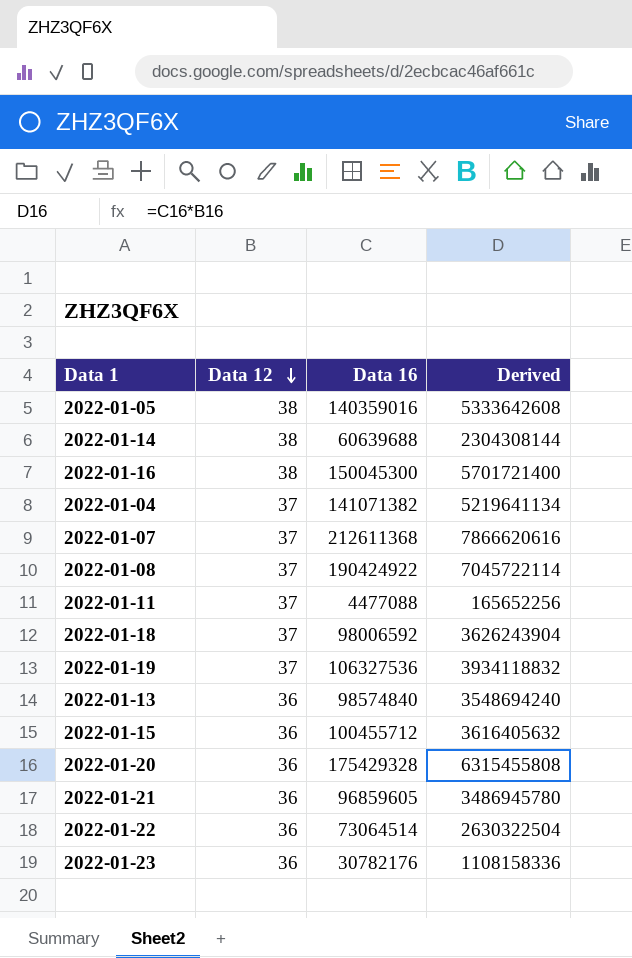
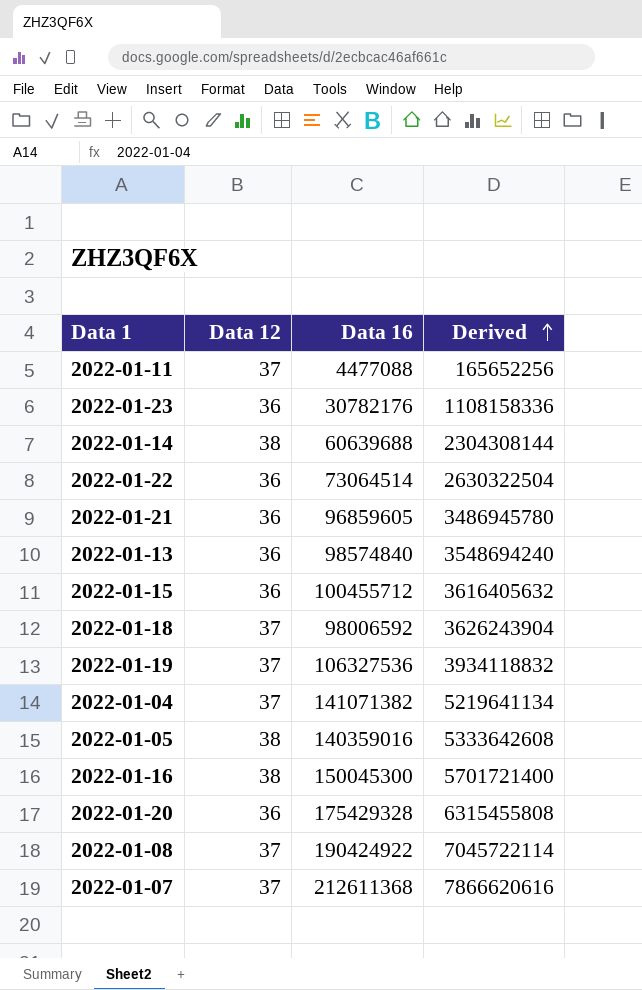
row order: Data 12 descending -> Derived ascending

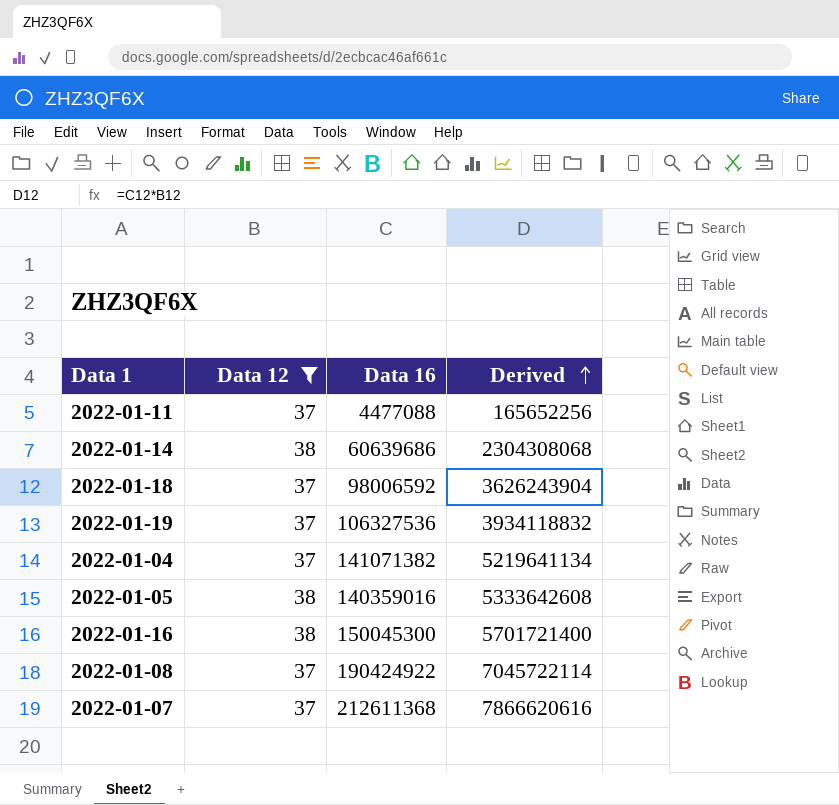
filter: none -> Data 12 != 36
2022-01-14 | Data 16: 60639688 -> 60639686
2022-01-14 | Derived: 2304308144 -> 2304308068

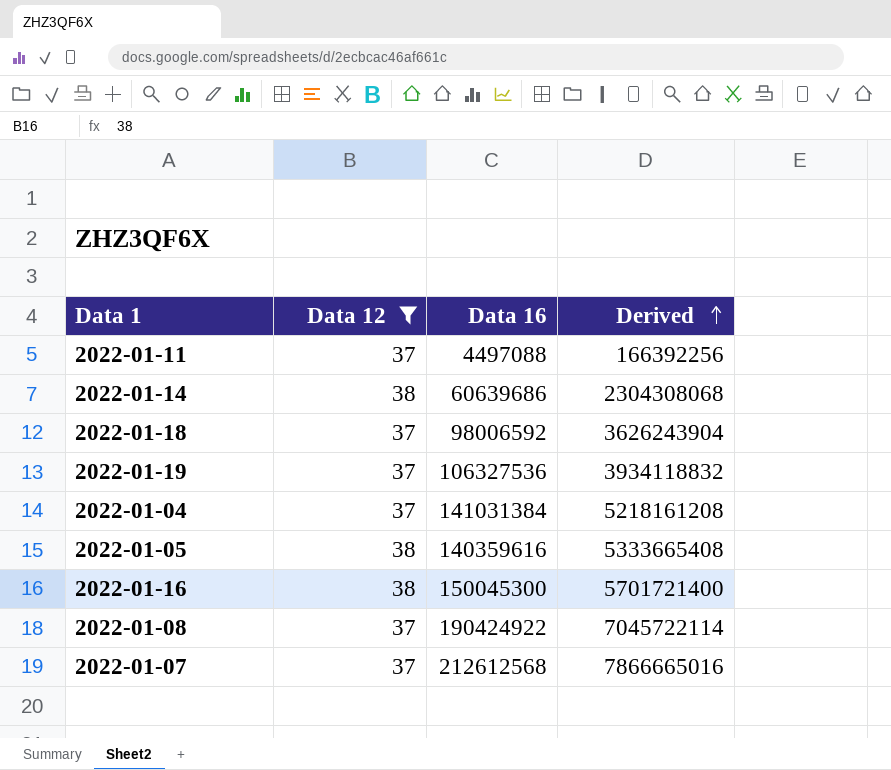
2022-01-11 | Data 16: 4477088 -> 4497088
2022-01-11 | Derived: 165652256 -> 166392256
2022-01-04 | Data 16: 141071382 -> 141031384
2022-01-04 | Derived: 5219641134 -> 5218161208
2022-01-05 | Data 16: 140359016 -> 140359616
2022-01-05 | Derived: 5333642608 -> 5333665408
2022-01-07 | Data 16: 212611368 -> 212612568
2022-01-07 | Derived: 7866620616 -> 7866665016

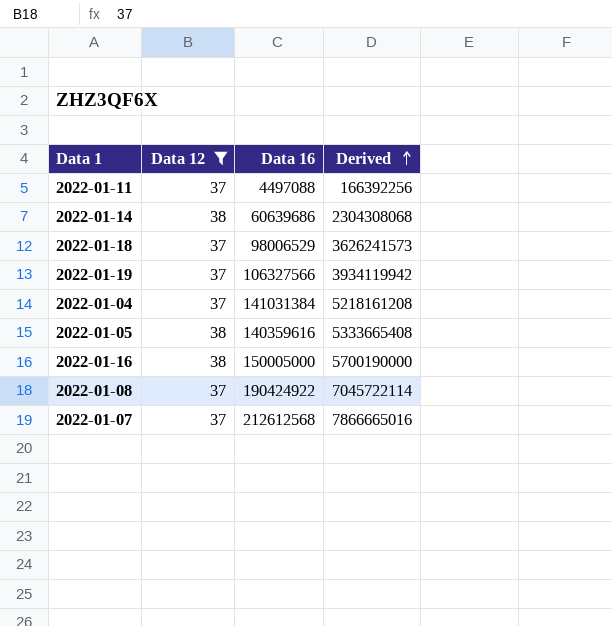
2022-01-18 | Data 16: 98006592 -> 98006529
2022-01-18 | Derived: 3626243904 -> 3626241573
2022-01-19 | Data 16: 106327536 -> 106327566
2022-01-19 | Derived: 3934118832 -> 3934119942
2022-01-16 | Data 16: 150045300 -> 150005000
2022-01-16 | Derived: 5701721400 -> 5700190000

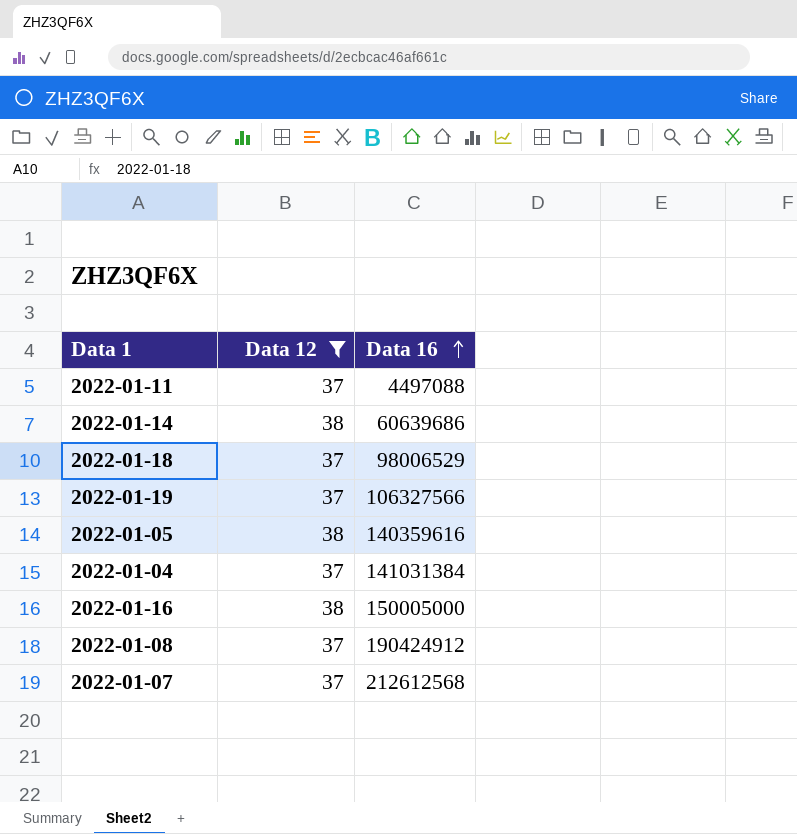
row order: Derived ascending -> Data 16 ascending
column Derived | formula: [Data 12] * [Data 16] -> none
2022-01-08 | Data 16: 190424922 -> 190424912

